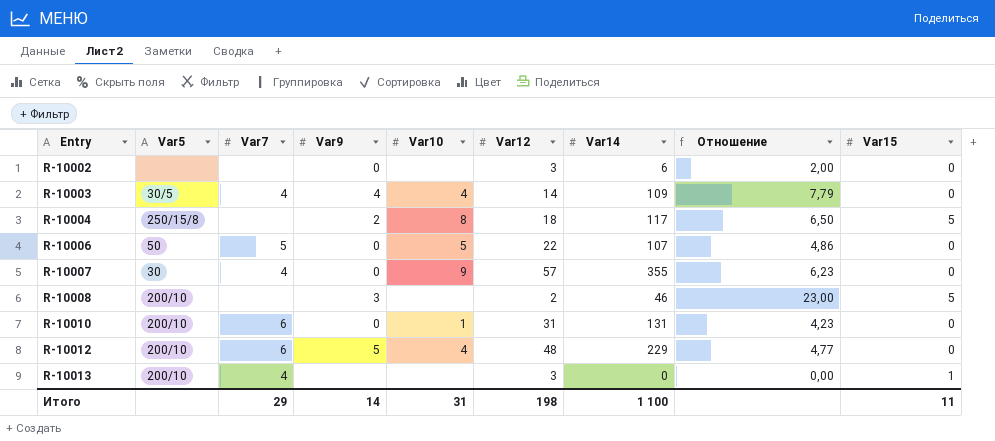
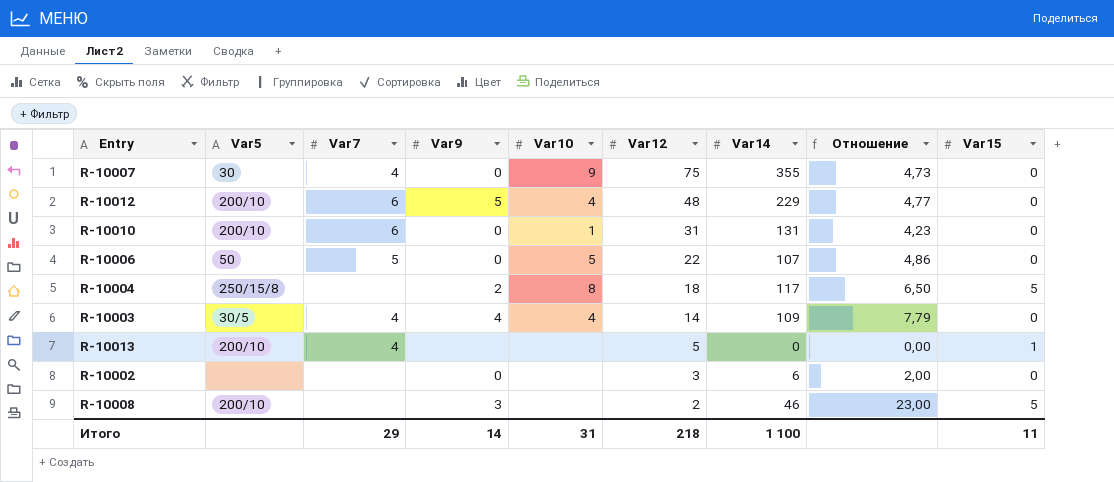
row order: Entry ascending -> Var12 descending
R-10007 | Var12: 57 -> 75
R-10007 | Отношение: 6,23 -> 4,73
R-10013 | Var12: 3 -> 5
Итого | Var12: 198 -> 218

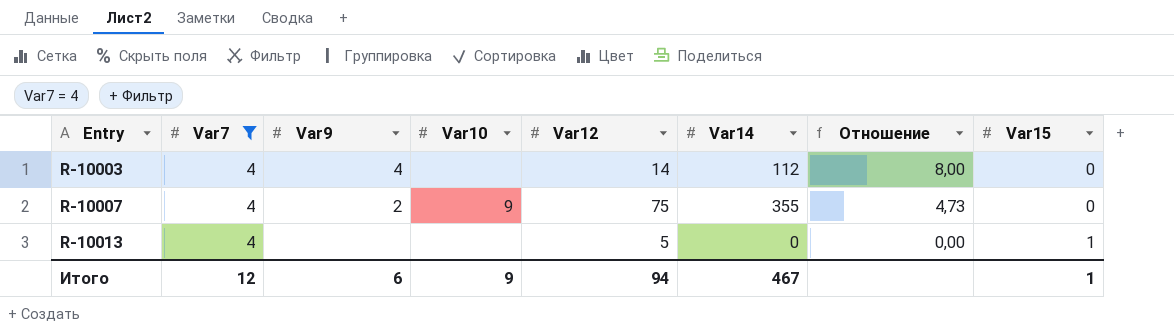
filter: none -> Var7 = 4
row order: Var12 descending -> Entry ascending
column Var5 | position: 2 -> none
R-10003 | Var10: 4 -> none
R-10003 | Var14: 109 -> 112
R-10003 | Отношение: 7,79 -> 8,00
R-10007 | Var9: 0 -> 2
Итого | Var7: 29 -> 12
Итого | Var9: 14 -> 6
Итого | Var10: 31 -> 9
Итого | Var12: 218 -> 94
Итого | Var14: 1 100 -> 467
Итого | Var15: 11 -> 1

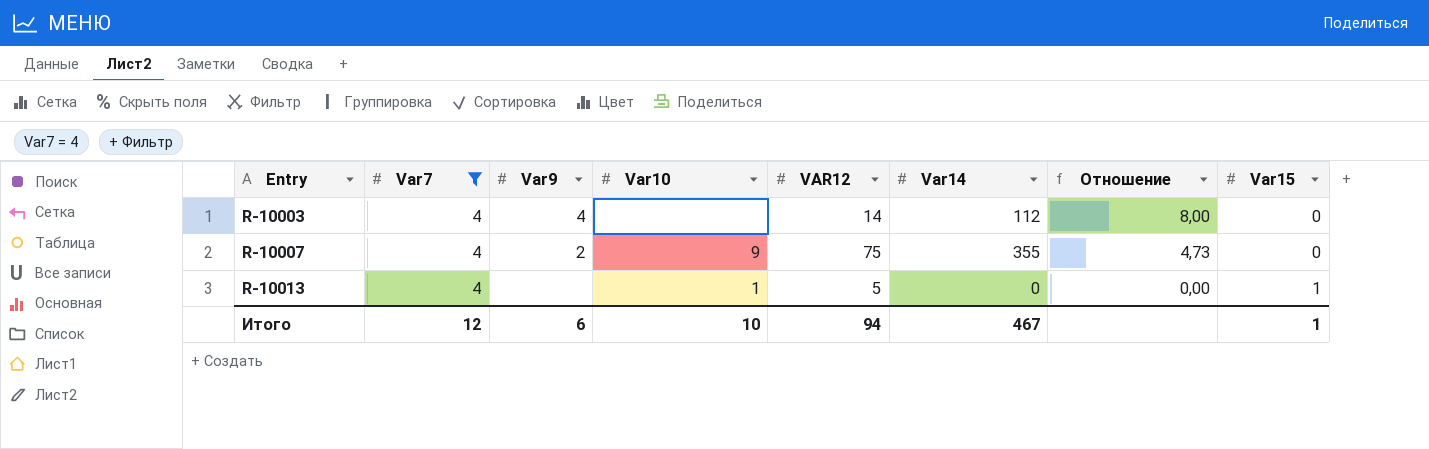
column name: Var12 -> VAR12
R-10013 | Var10: none -> 1
Итого | Var10: 9 -> 10

